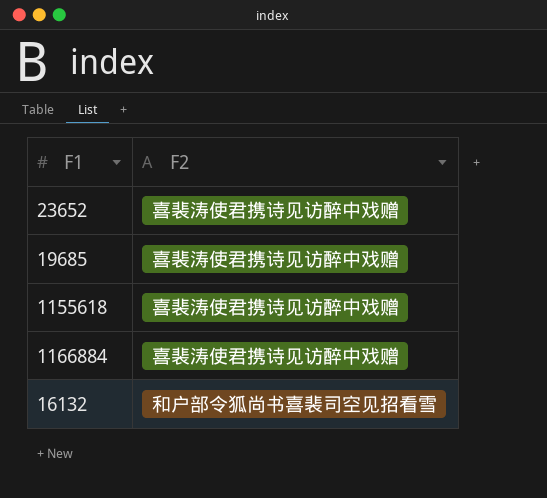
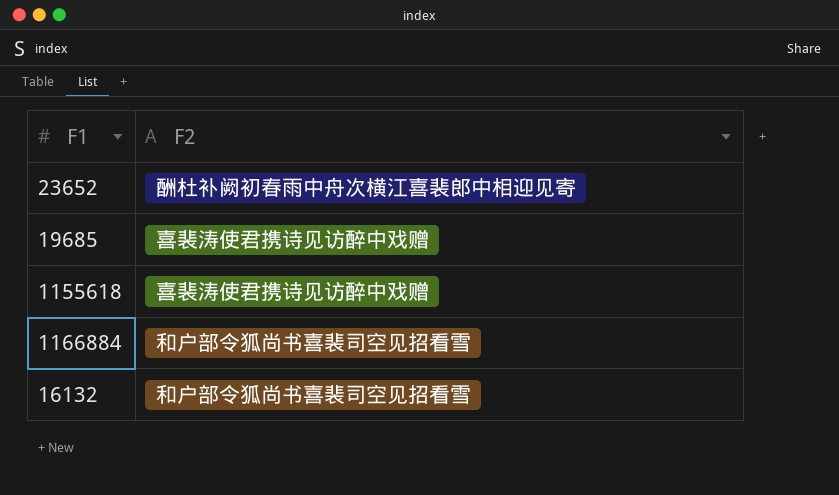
23652 | F2: 喜裴涛使君携诗见访醉中戏赠 -> 酬杜补阙初春雨中舟次横江喜裴郎中相迎见寄
1166884 | F2: 喜裴涛使君携诗见访醉中戏赠 -> 和户部令狐尚书喜裴司空见招看雪

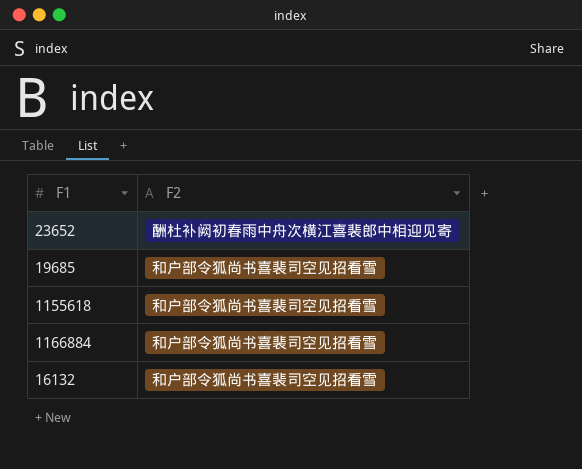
19685 | F2: 喜裴涛使君携诗见访醉中戏赠 -> 和户部令狐尚书喜裴司空见招看雪
1155618 | F2: 喜裴涛使君携诗见访醉中戏赠 -> 和户部令狐尚书喜裴司空见招看雪

